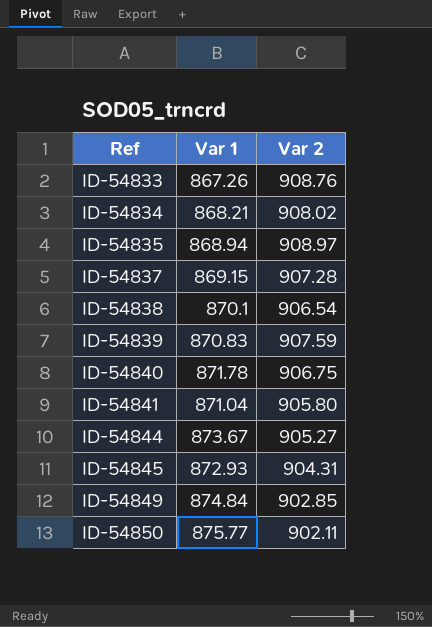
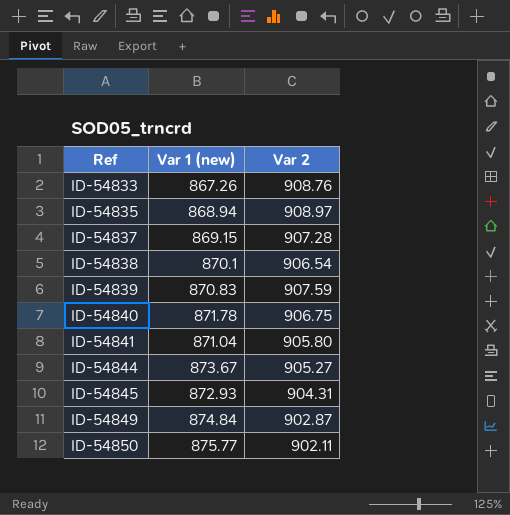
column name: Var 1 -> Var 1 (new)
row ID-54834: 868.21 | 908.02 -> none
ID-54849 | Var 2: 902.85 -> 902.87

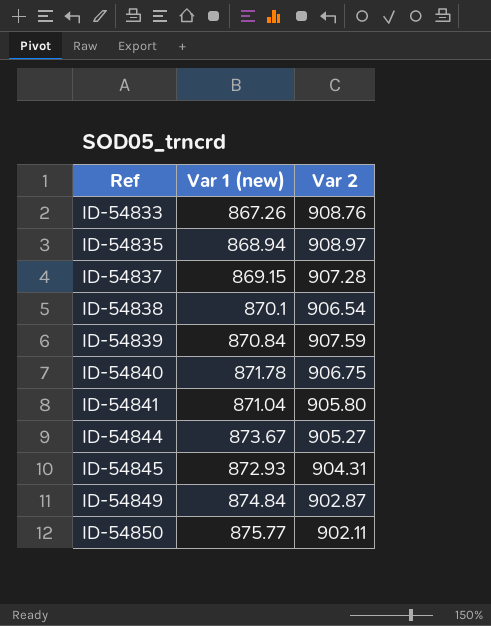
ID-54839 | Var 1 (new): 870.83 -> 870.84

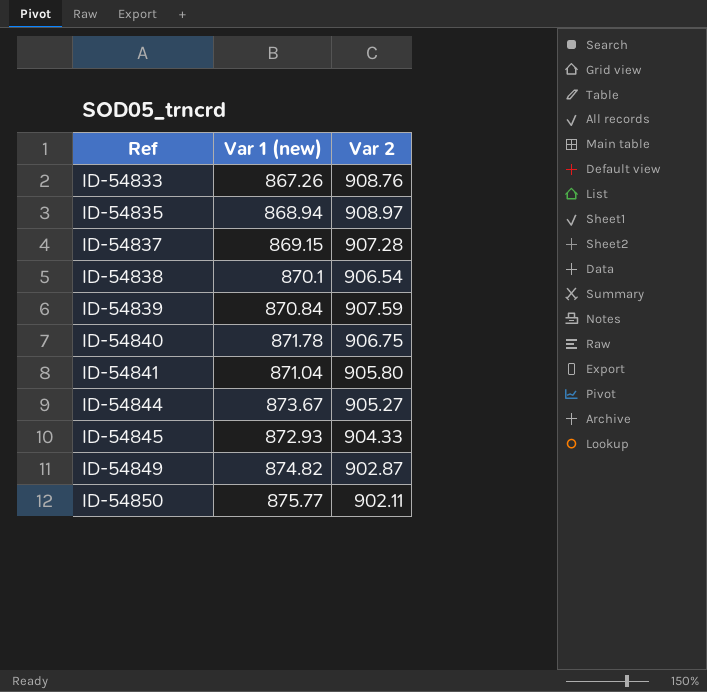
ID-54845 | Var 2: 904.31 -> 904.33
ID-54849 | Var 1 (new): 874.84 -> 874.82

